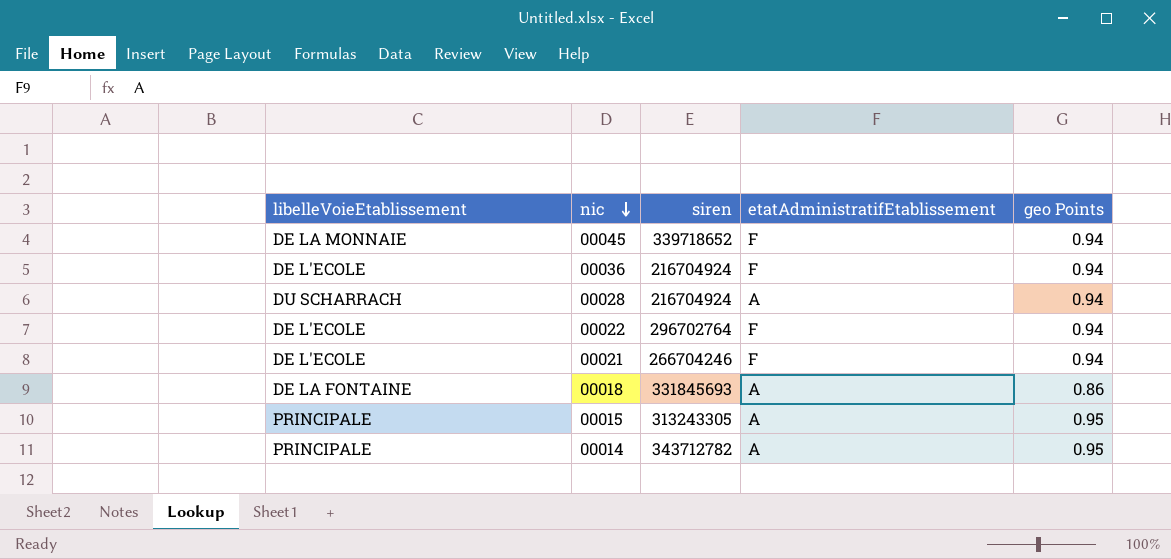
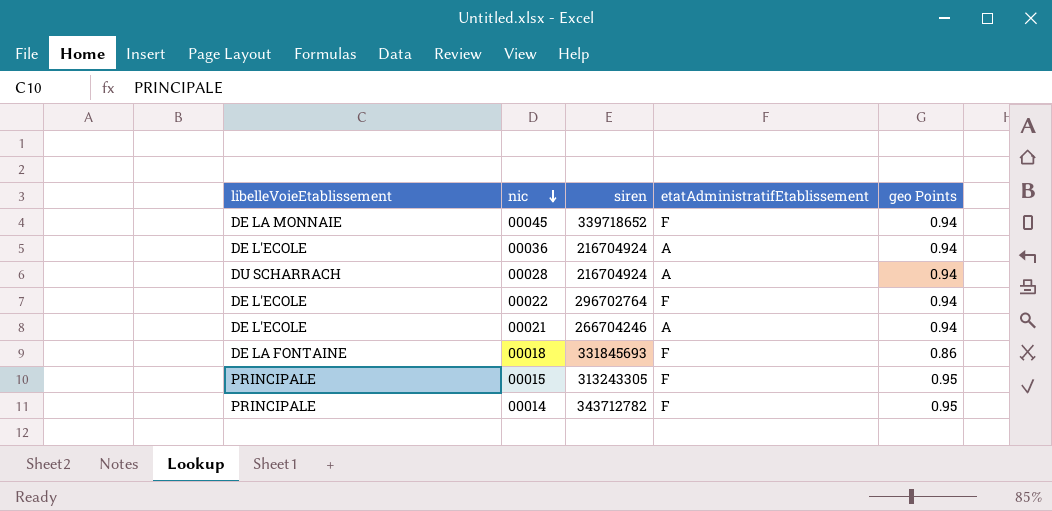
00036 | etatAdministratifEtablissement: F -> A
00021 | etatAdministratifEtablissement: F -> A
00018 | etatAdministratifEtablissement: A -> F
00015 | etatAdministratifEtablissement: A -> F
00014 | etatAdministratifEtablissement: A -> F

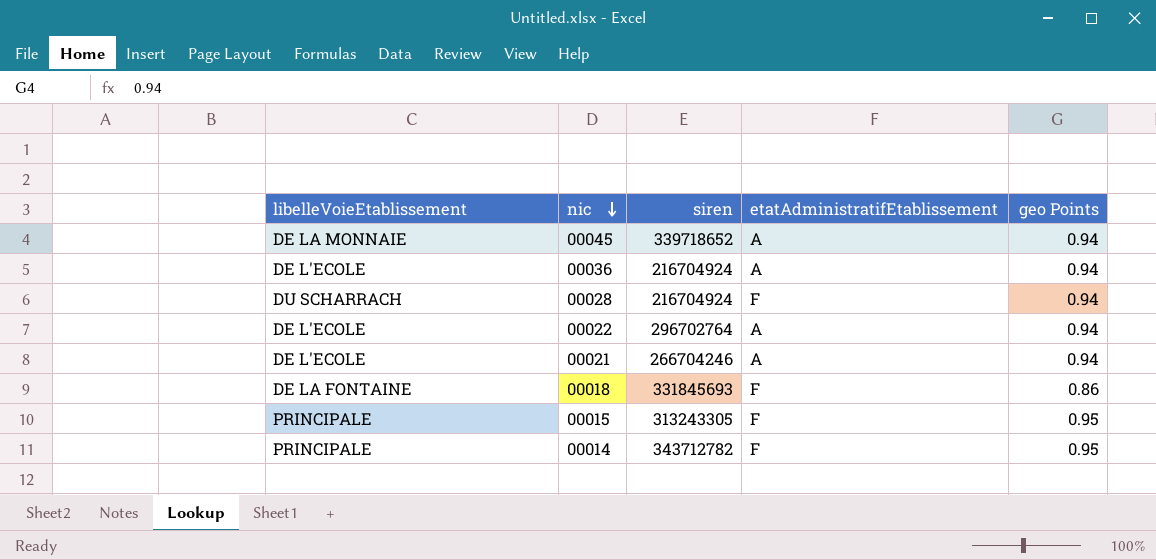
00045 | etatAdministratifEtablissement: F -> A
00028 | etatAdministratifEtablissement: A -> F
00022 | etatAdministratifEtablissement: F -> A

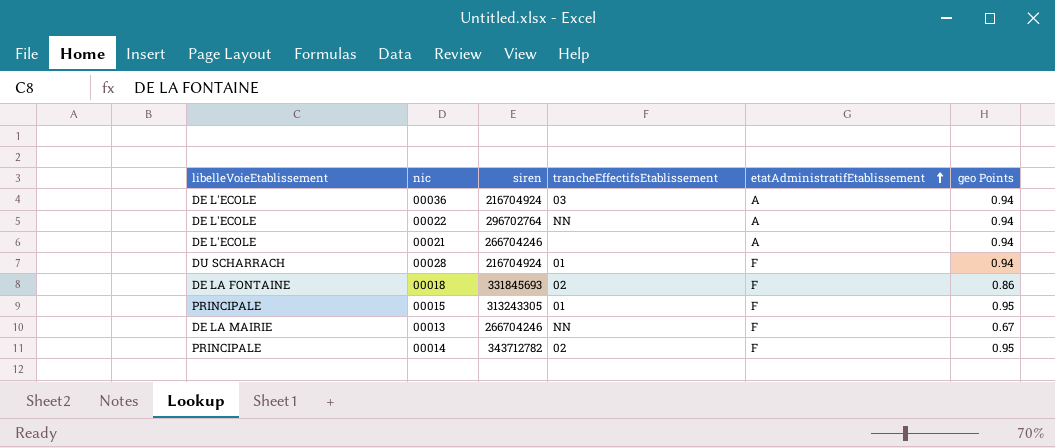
row order: nic descending -> etatAdministratifEtablissement ascending
column trancheEffectifsEtablissement | position: none -> 4
row 00045: DE LA MONNAIE | 339718652 | A | 0.94 -> none
row 00013: none -> DE LA MAIRIE | 266704246 | NN | F | 0.67

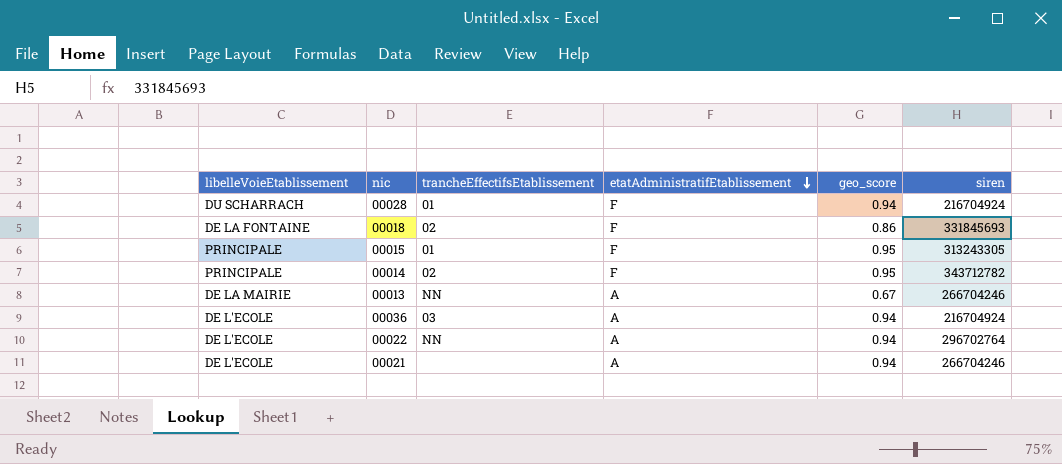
row order: etatAdministratifEtablissement ascending -> etatAdministratifEtablissement descending
column name: geo Points -> geo_score
column siren | position: 3 -> 6
00013 | etatAdministratifEtablissement: F -> A

